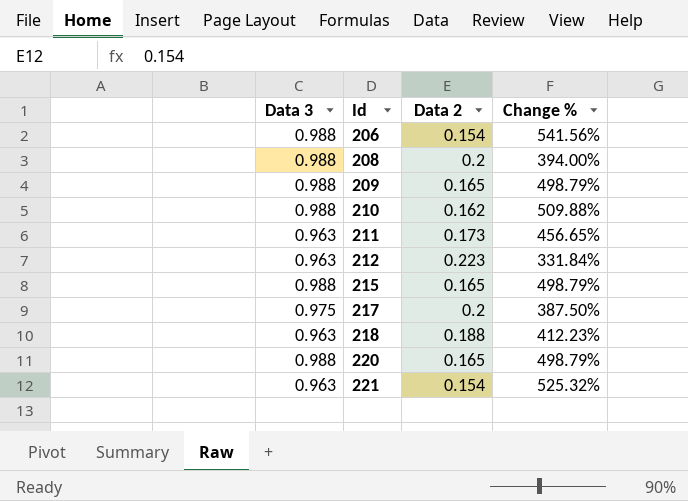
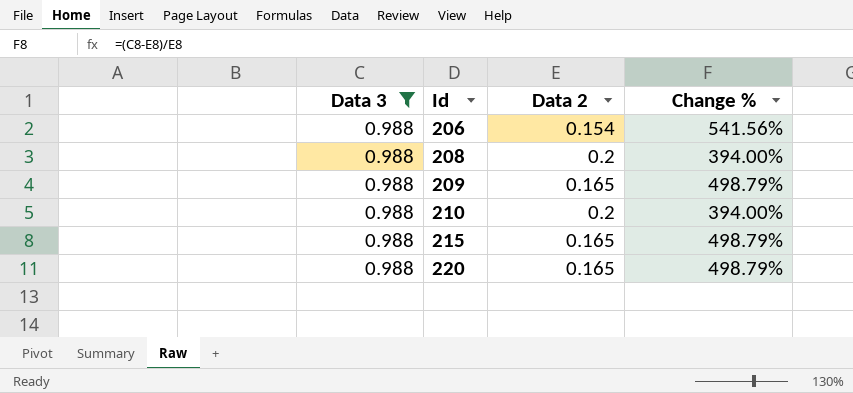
filter: none -> Data 3 = 0.988
210 | Data 2: 0.162 -> 0.2
210 | Change %: 509.88% -> 394.00%

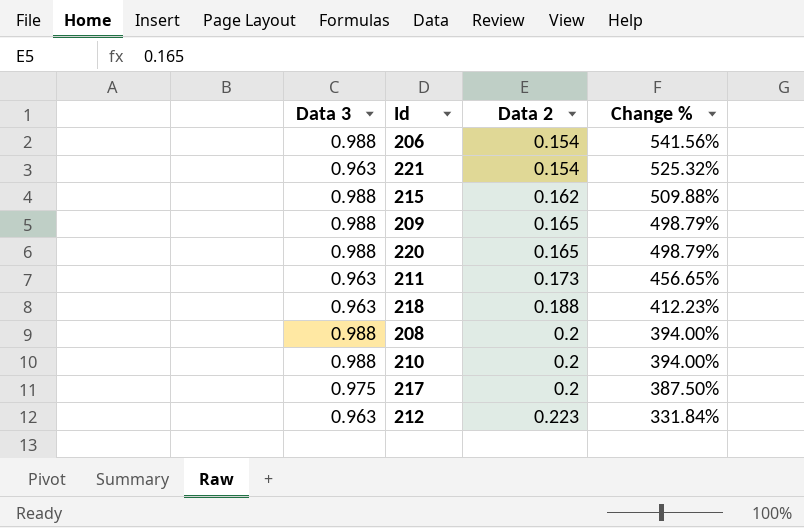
filter: Data 3 = 0.988 -> none
row order: Id ascending -> Data 2 ascending
215 | Data 2: 0.165 -> 0.162
215 | Change %: 498.79% -> 509.88%

